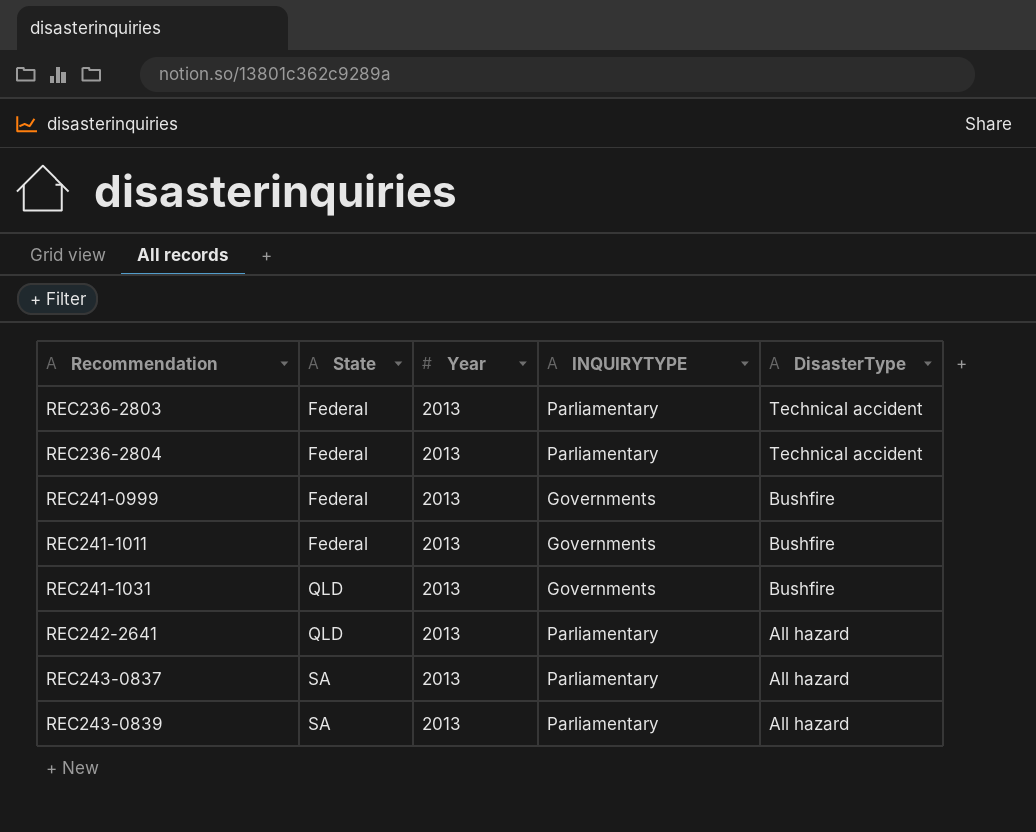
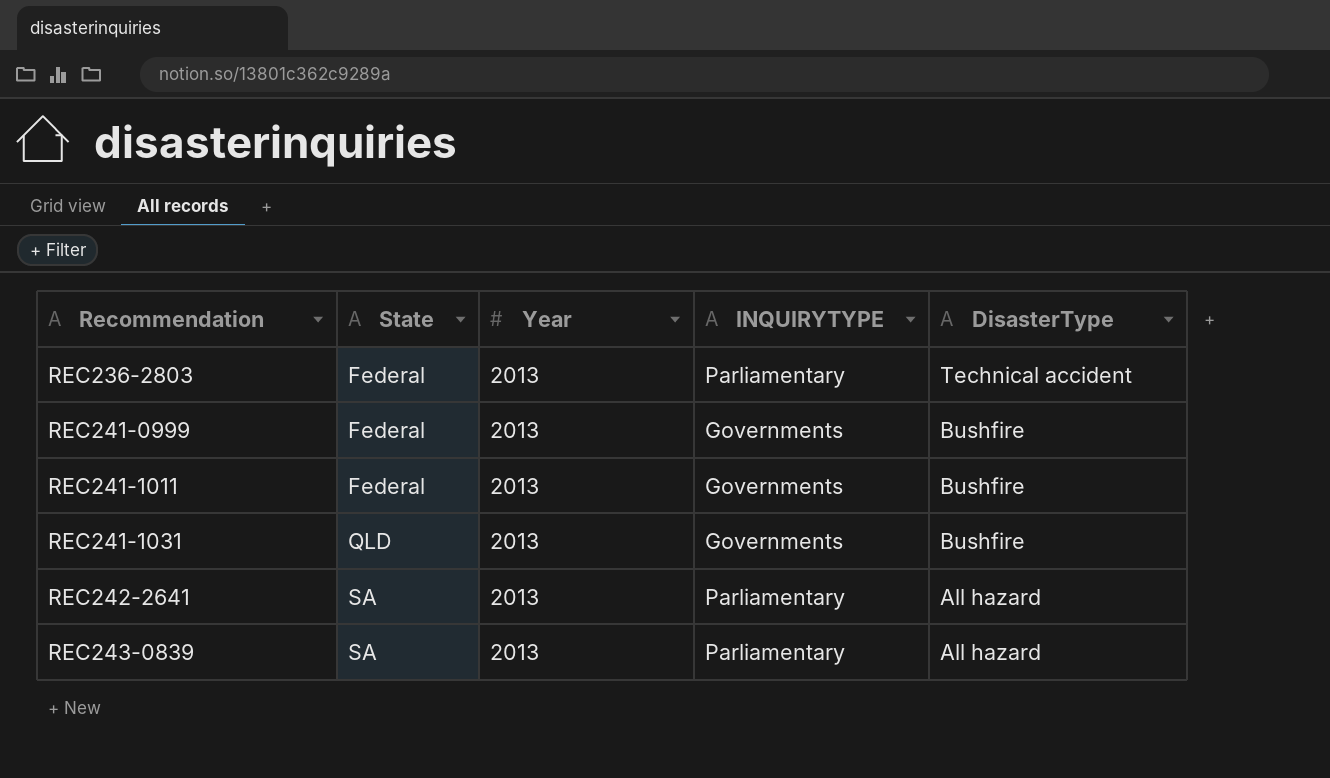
row REC236-2804: Federal | 2013 | Parliamentary | Technical accident -> none
row REC243-0837: SA | 2013 | Parliamentary | All hazard -> none
REC242-2641 | State: QLD -> SA

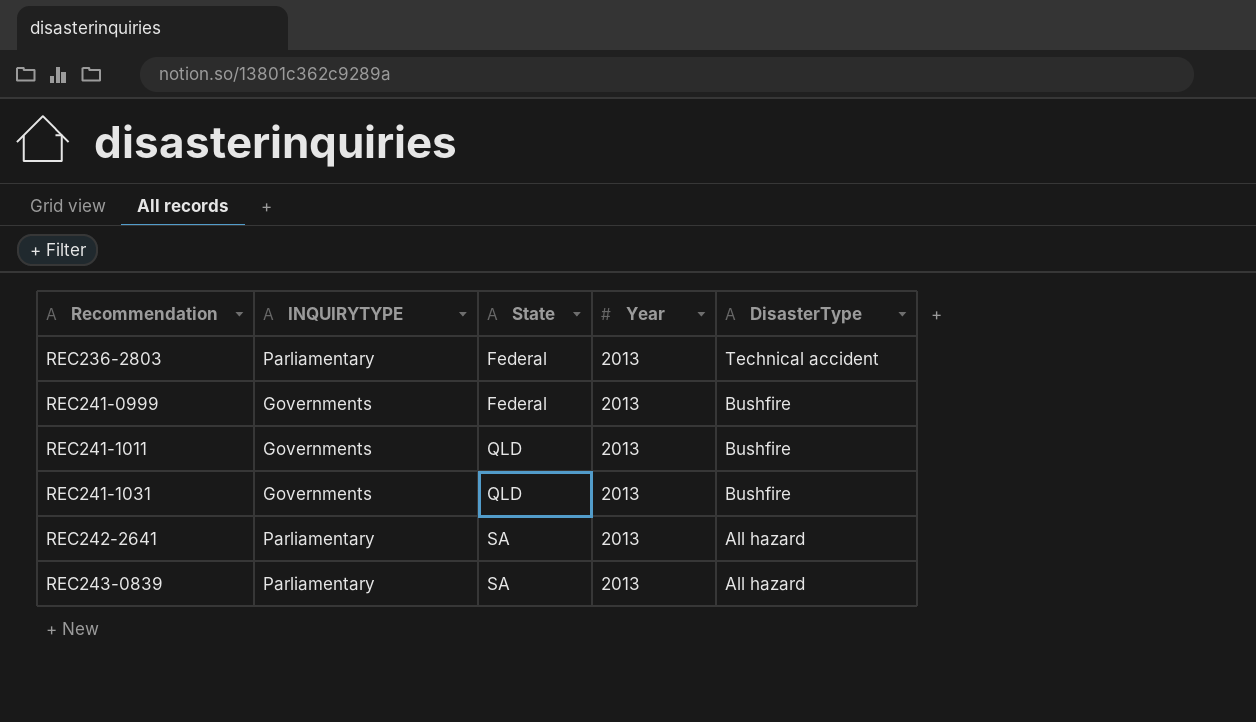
column INQUIRYTYPE | position: 4 -> 2
REC241-1011 | State: Federal -> QLD

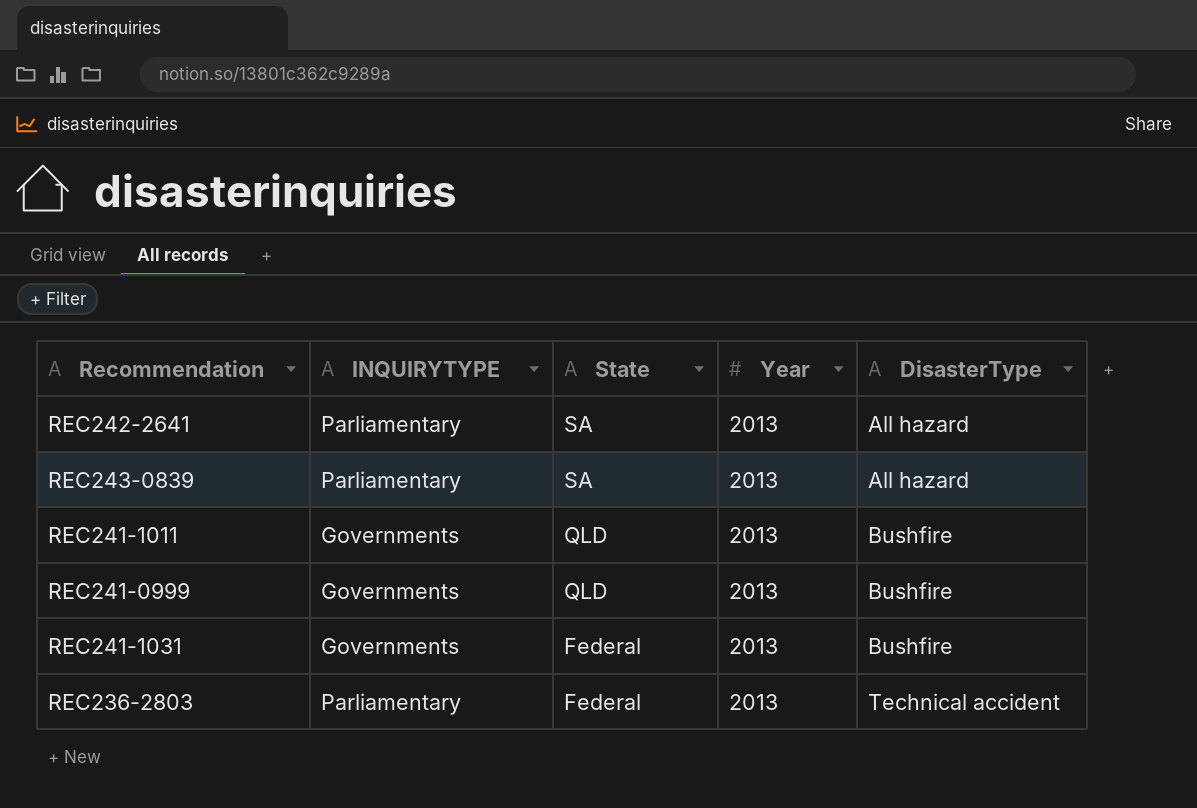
row order: Recommendation ascending -> State descending
REC241-0999 | State: Federal -> QLD
REC241-1031 | State: QLD -> Federal

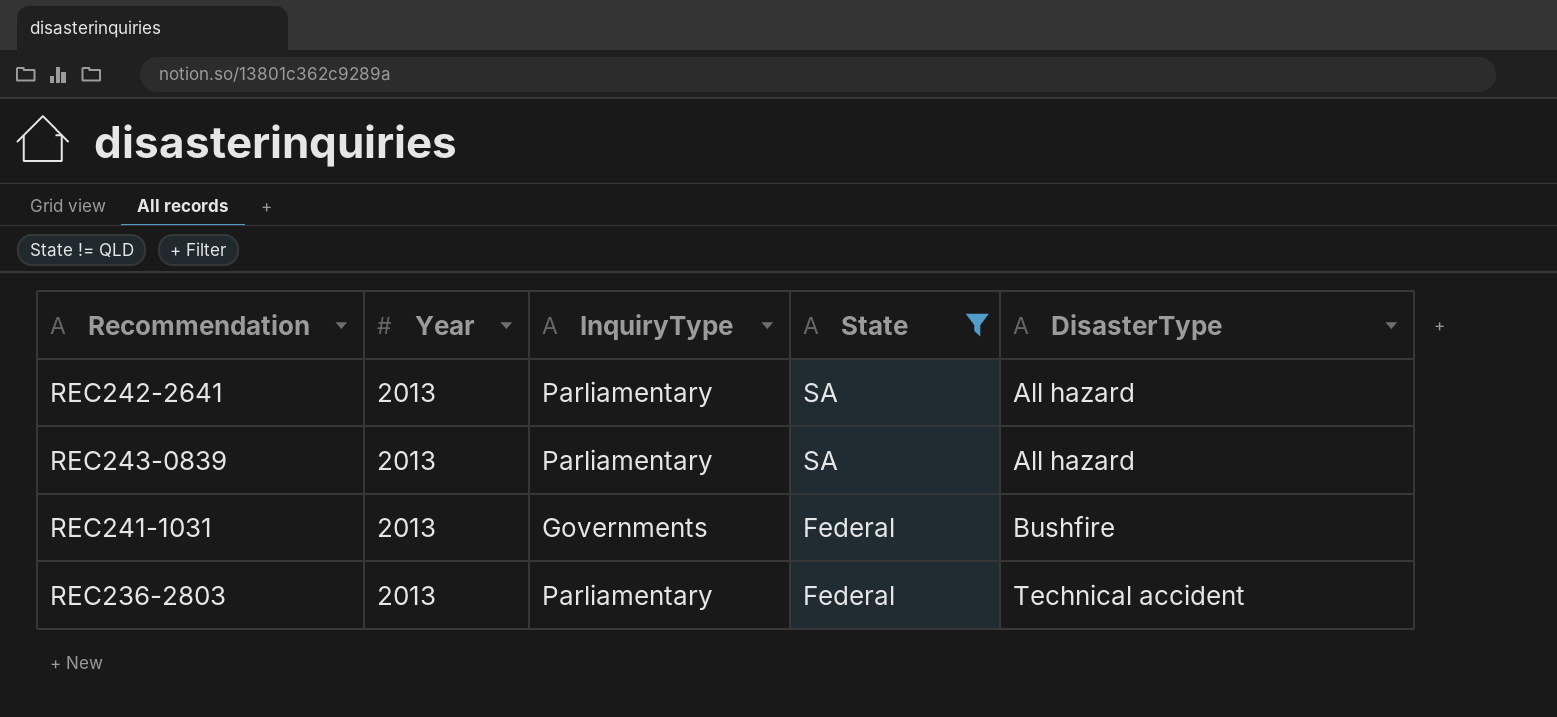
filter: none -> State != QLD
column Year | position: 4 -> 2
column name: INQUIRYTYPE -> InquiryType

